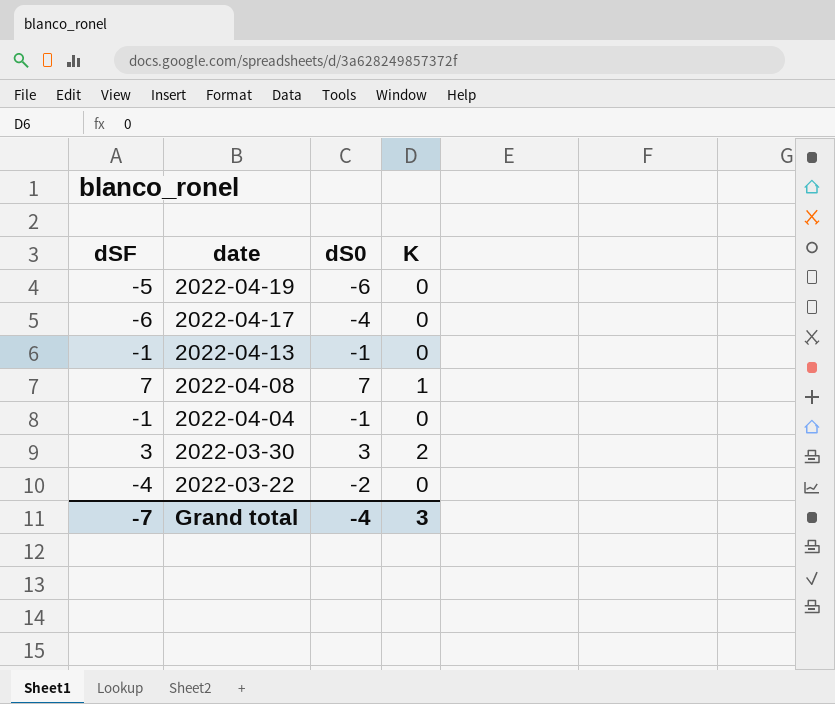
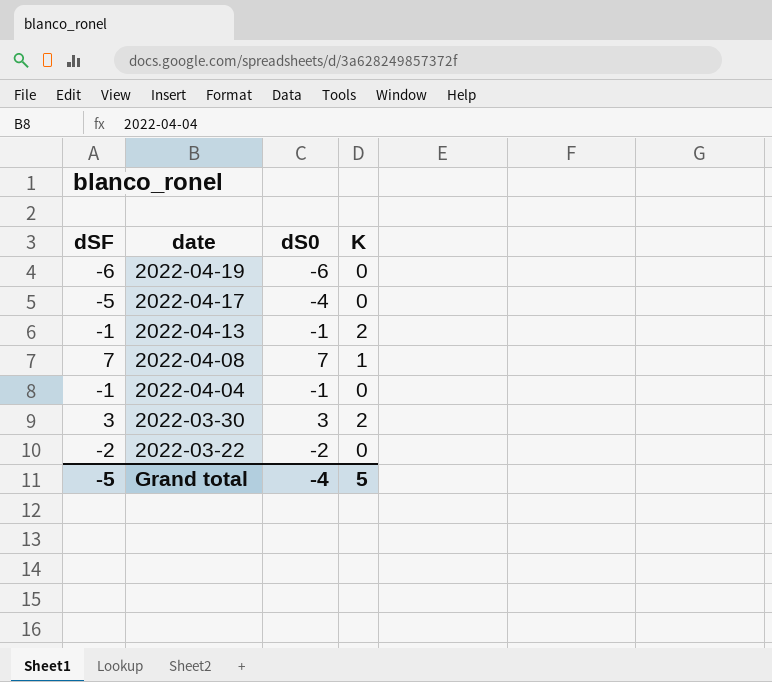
2022-04-19 | dSF: -5 -> -6
2022-04-17 | dSF: -6 -> -5
2022-04-13 | K: 0 -> 2
2022-03-22 | dSF: -4 -> -2
Grand total | dSF: -7 -> -5
Grand total | K: 3 -> 5

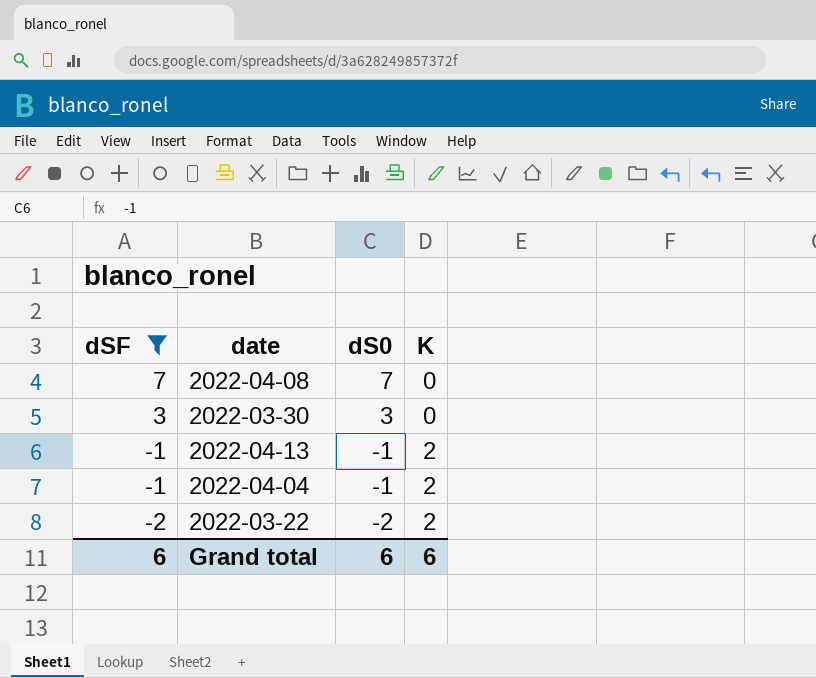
filter: none -> dSF >= -2
row order: date descending -> dSF descending
2022-04-08 | K: 1 -> 0
2022-03-30 | K: 2 -> 0
2022-04-04 | K: 0 -> 2
2022-03-22 | K: 0 -> 2
Grand total | dSF: -5 -> 6
Grand total | dS0: -4 -> 6
Grand total | K: 5 -> 6

